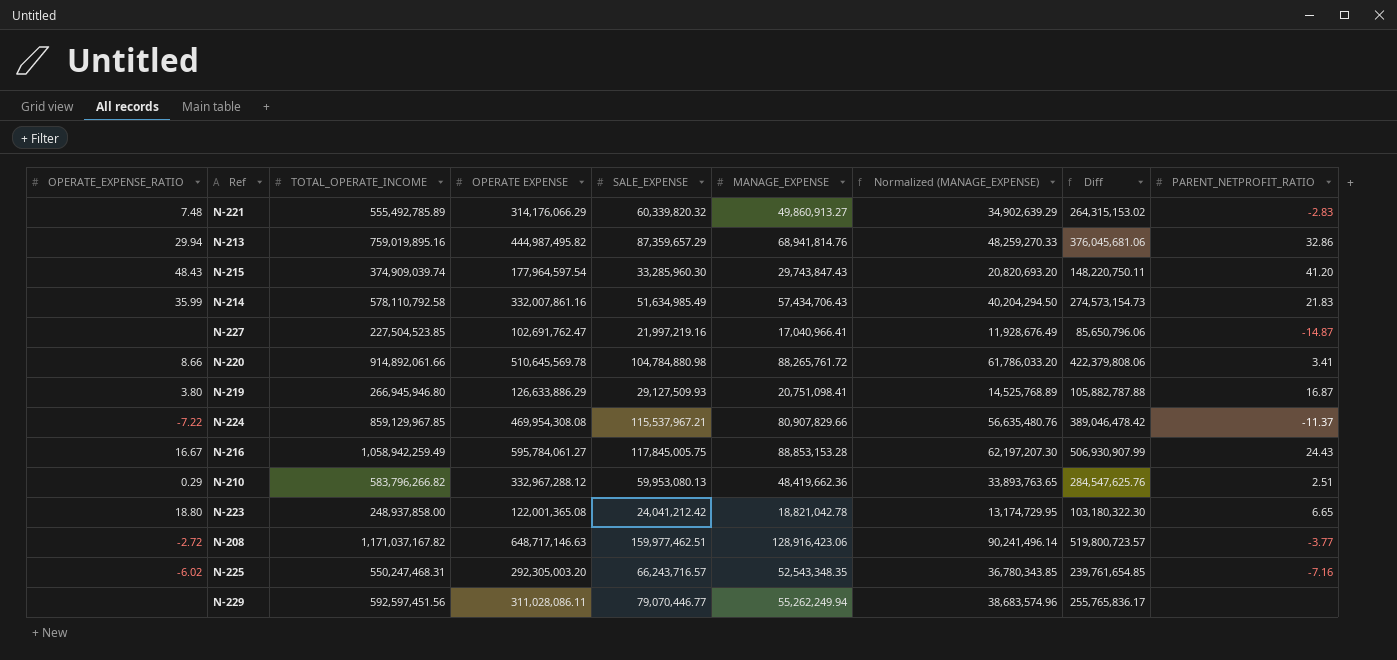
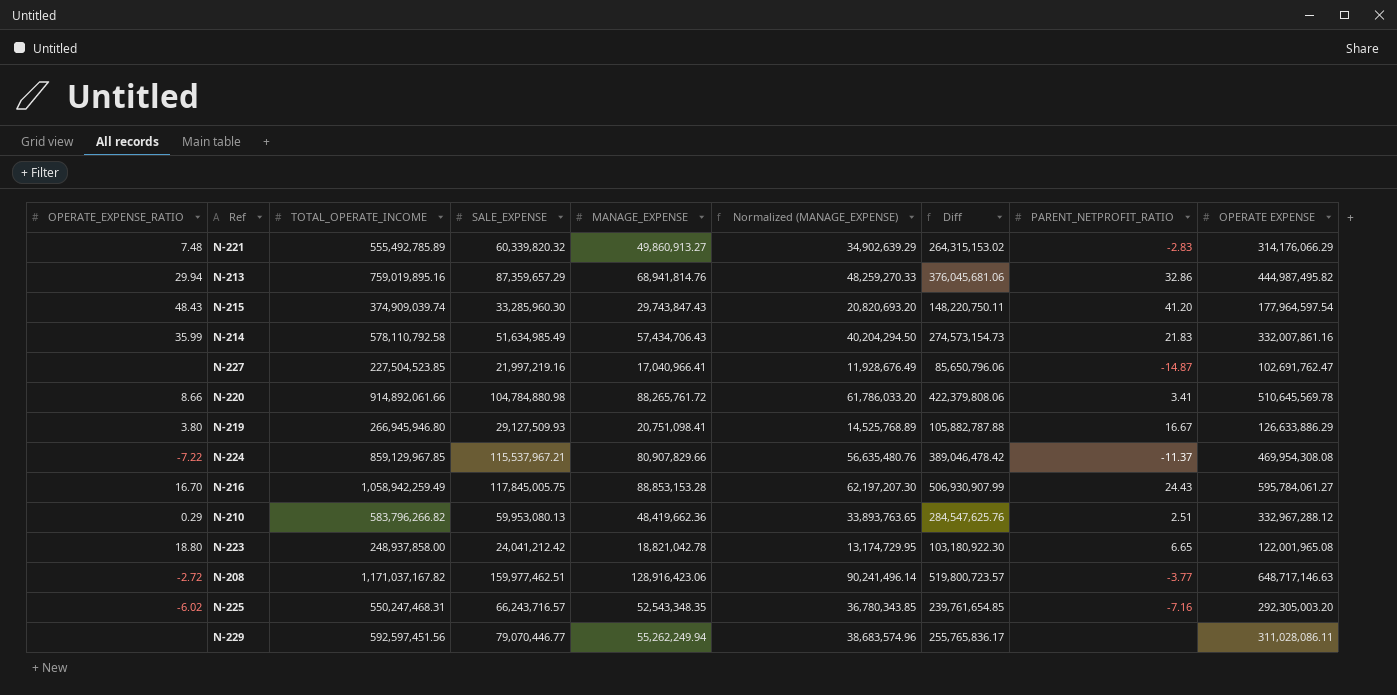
column OPERATE EXPENSE | position: 4 -> 9
N-219 | PARENT_NETPROFIT_RATIO: 16.87 -> 16.67
N-216 | OPERATE_EXPENSE_RATIO: 16.67 -> 16.70
N-223 | Diff: 103,180,322.30 -> 103,180,922.30
N-223 | OPERATE EXPENSE: 122,001,365.08 -> 122,001,965.08

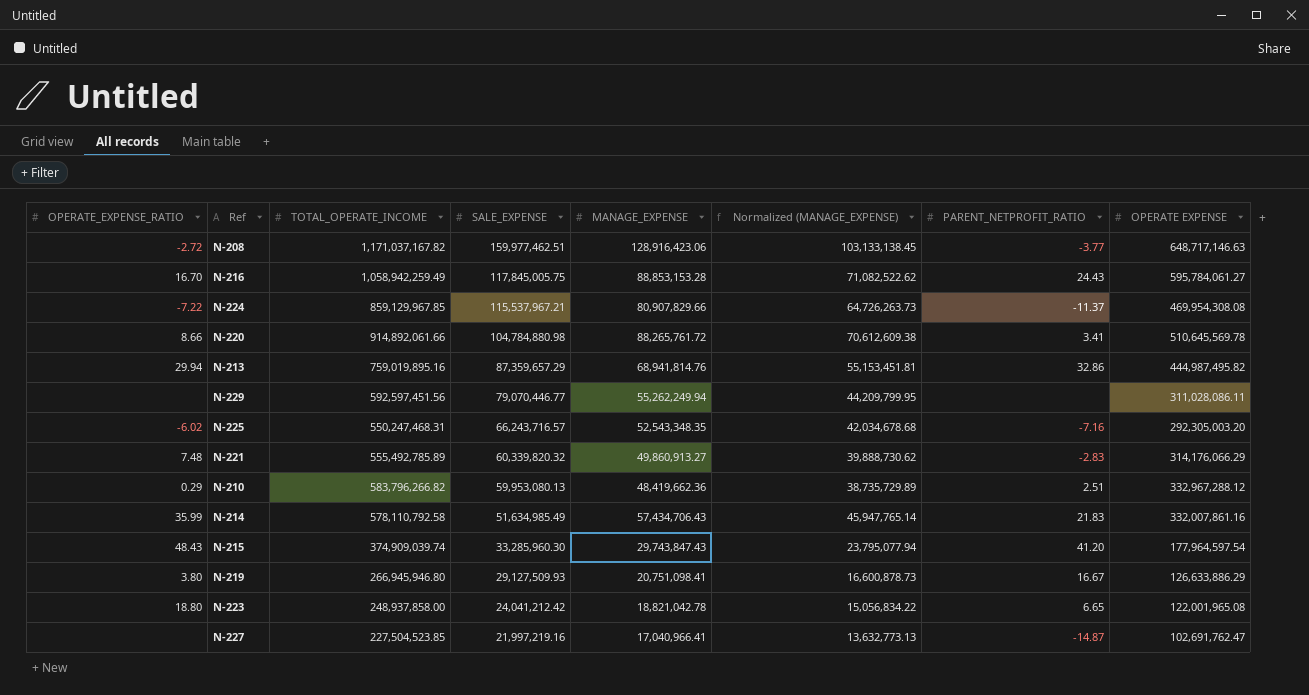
row order: none -> SALE_EXPENSE descending
column Diff | formula: [OPERATE EXPENSE] - [MANAGE_EXPENSE] -> none
column Normalized (MANAGE_EXPENSE) | formula: [MANAGE_EXPENSE] * 0.7 -> [MANAGE_EXPENSE] * 0.8

